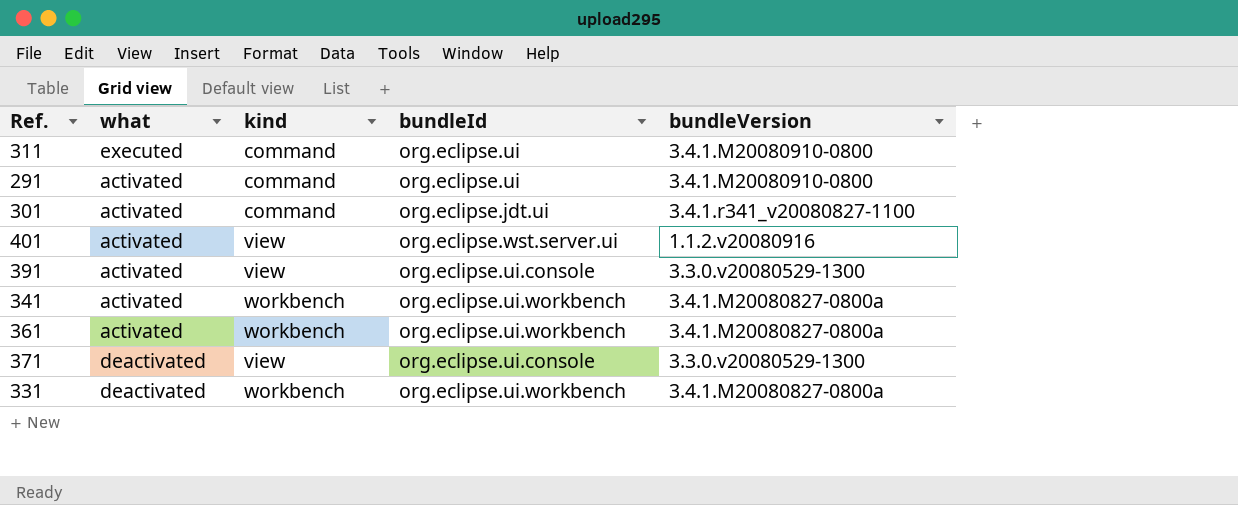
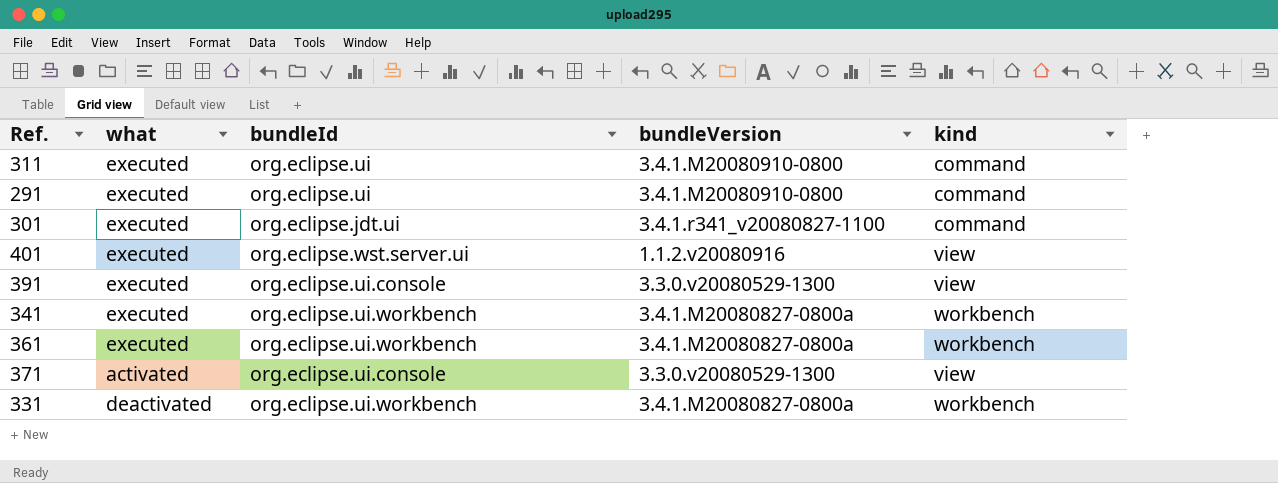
column kind | position: 3 -> 5
291 | what: activated -> executed
301 | what: activated -> executed
401 | what: activated -> executed
391 | what: activated -> executed
341 | what: activated -> executed
361 | what: activated -> executed
371 | what: deactivated -> activated

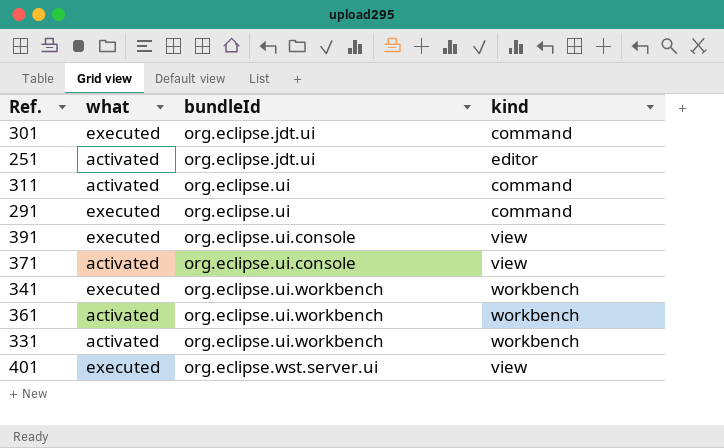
row order: none -> bundleId ascending
column bundleVersion | position: 4 -> none
row 251: none -> activated | org.eclipse.jdt.ui | editor
311 | what: executed -> activated
361 | what: executed -> activated
331 | what: deactivated -> activated

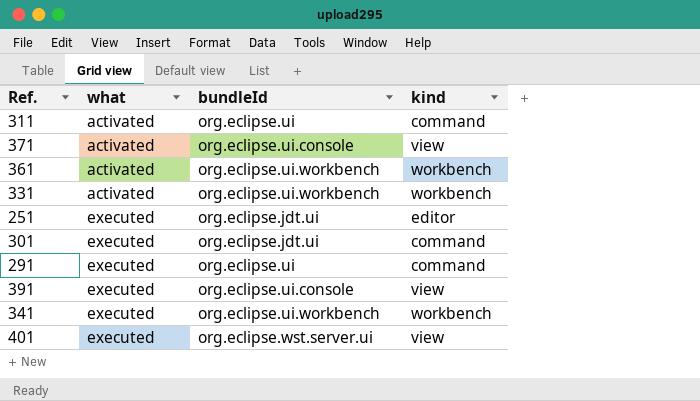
row order: bundleId ascending -> what ascending
251 | what: activated -> executed

